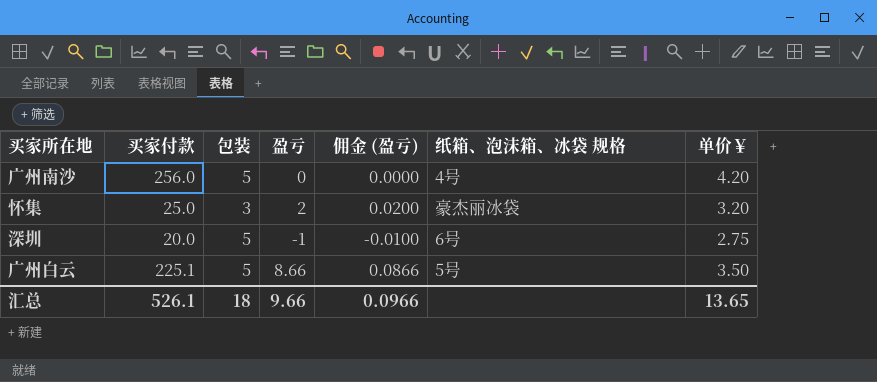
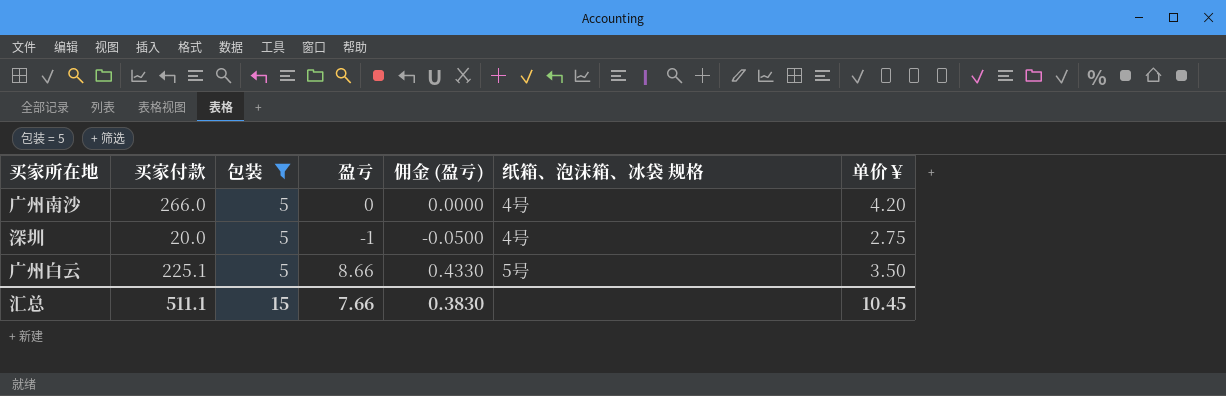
filter: none -> 包装 = 5
column 佣金 (盈亏) | formula: [盈亏] * 0.01 -> [盈亏] * 0.05
广州南沙 | 买家付款: 256.0 -> 266.0
深圳 | 纸箱、泡沫箱、冰袋 规格: 6号 -> 4号
汇总 | 买家付款: 526.1 -> 511.1
汇总 | 包装: 18 -> 15
汇总 | 盈亏: 9.66 -> 7.66
汇总 | 佣金 (盈亏): 0.0966 -> 0.3830
汇总 | 单价￥: 13.65 -> 10.45

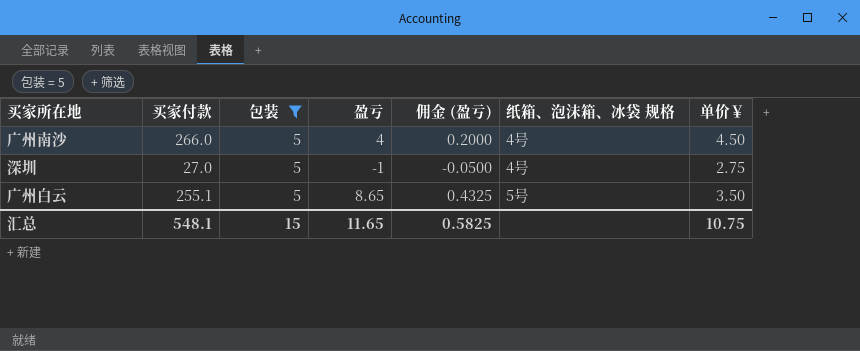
广州南沙 | 盈亏: 0 -> 4
广州南沙 | 佣金 (盈亏): 0.0000 -> 0.2000
广州南沙 | 单价￥: 4.20 -> 4.50
深圳 | 买家付款: 20.0 -> 27.0
广州白云 | 买家付款: 225.1 -> 255.1
广州白云 | 盈亏: 8.66 -> 8.65
广州白云 | 佣金 (盈亏): 0.4330 -> 0.4325
汇总 | 买家付款: 511.1 -> 548.1
汇总 | 盈亏: 7.66 -> 11.65
汇总 | 佣金 (盈亏): 0.3830 -> 0.5825
汇总 | 单价￥: 10.45 -> 10.75

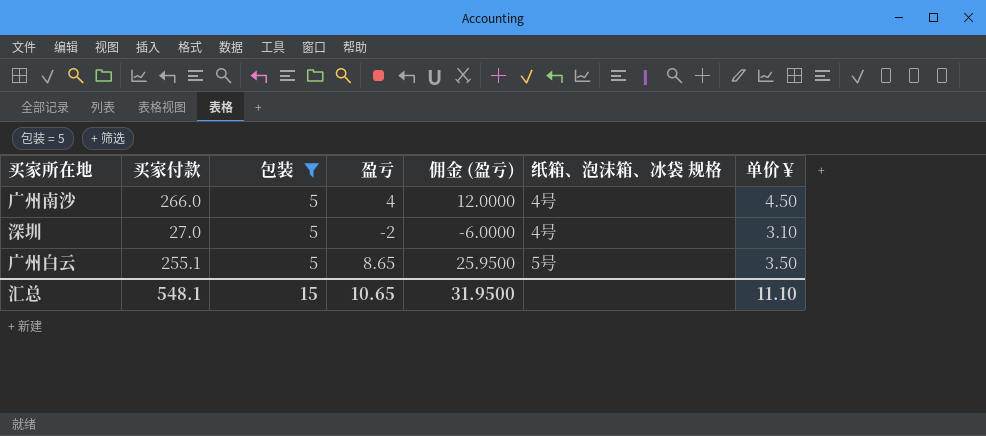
column 佣金 (盈亏) | formula: [盈亏] * 0.05 -> [盈亏] * 3
深圳 | 盈亏: -1 -> -2
深圳 | 单价￥: 2.75 -> 3.10
汇总 | 盈亏: 11.65 -> 10.65
汇总 | 佣金 (盈亏): 0.5825 -> 31.9500
汇总 | 单价￥: 10.75 -> 11.10

